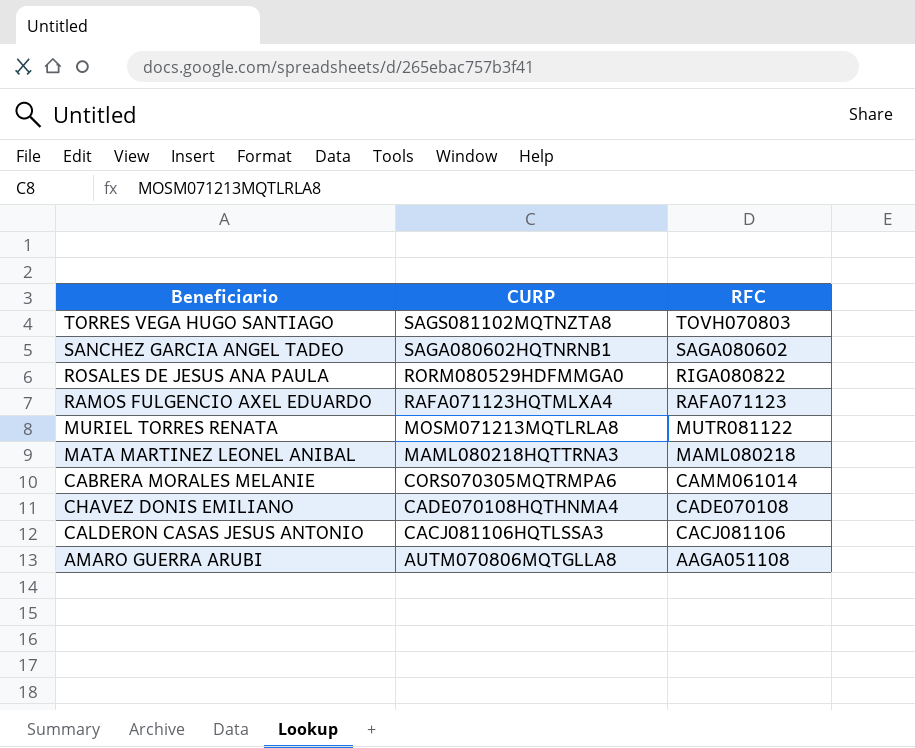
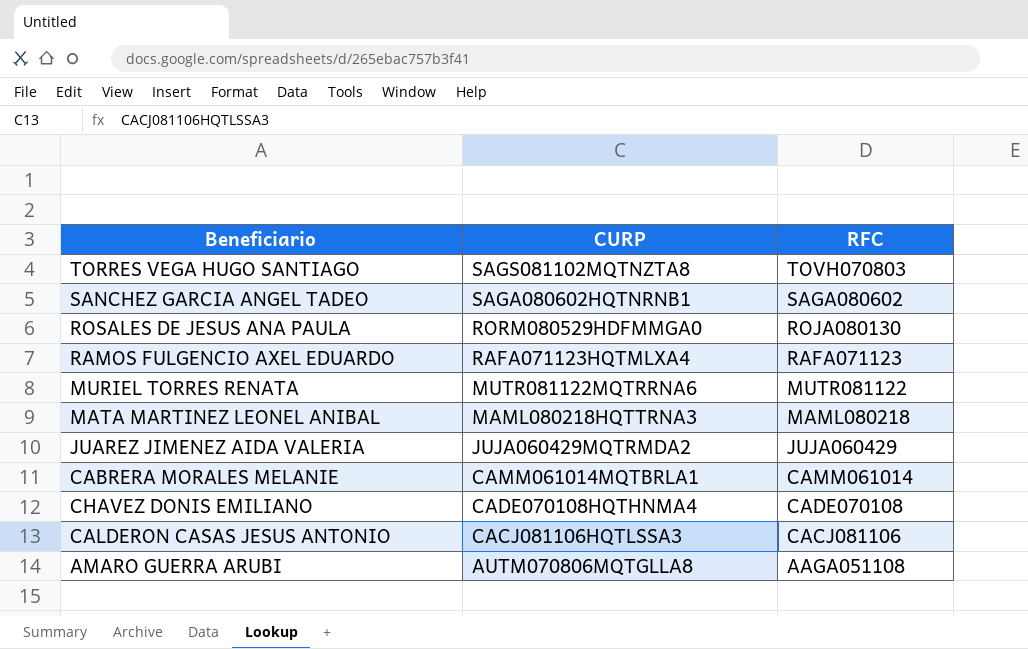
ROSALES DE JESUS ANA PAULA | RFC: RIGA080822 -> ROJA080130
MURIEL TORRES RENATA | CURP: MOSM071213MQTLRLA8 -> MUTR081122MQTRRNA6
row JUAREZ JIMENEZ AIDA VALERIA: none -> JUJA060429MQTRMDA2 | JUJA060429
CABRERA MORALES MELANIE | CURP: CORS070305MQTRMPA6 -> CAMM061014MQTBRLA1

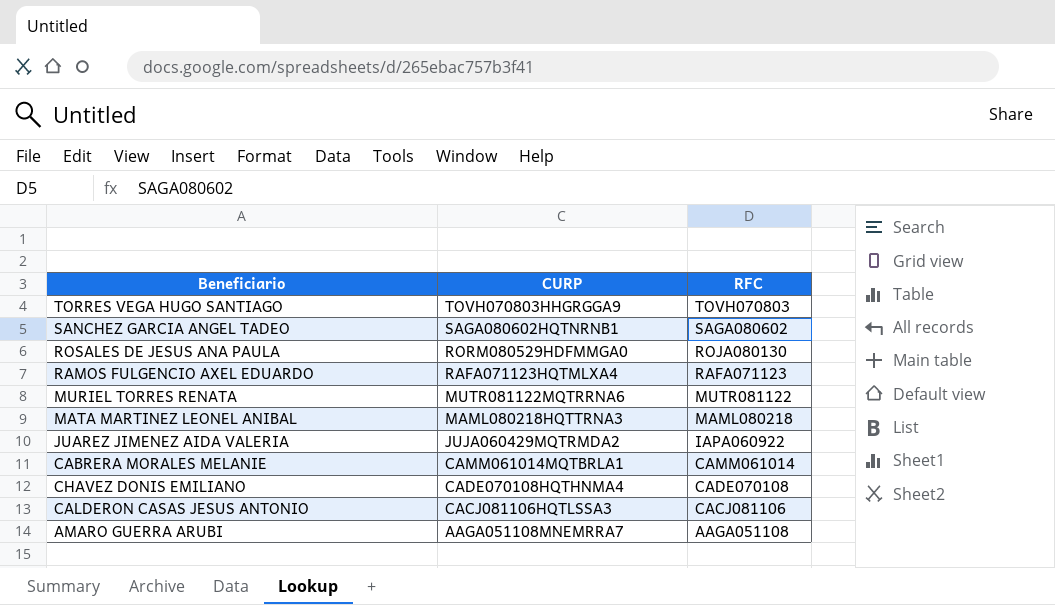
TORRES VEGA HUGO SANTIAGO | CURP: SAGS081102MQTNZTA8 -> TOVH070803HHGRGGA9
JUAREZ JIMENEZ AIDA VALERIA | RFC: JUJA060429 -> IAPA060922
AMARO GUERRA ARUBI | CURP: AUTM070806MQTGLLA8 -> AAGA051108MNEMRRA7

